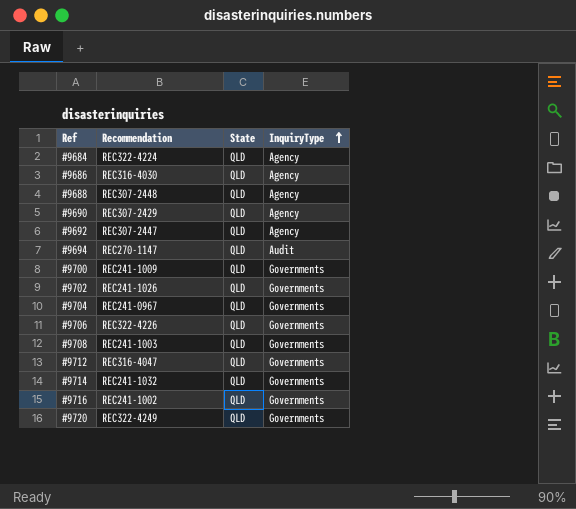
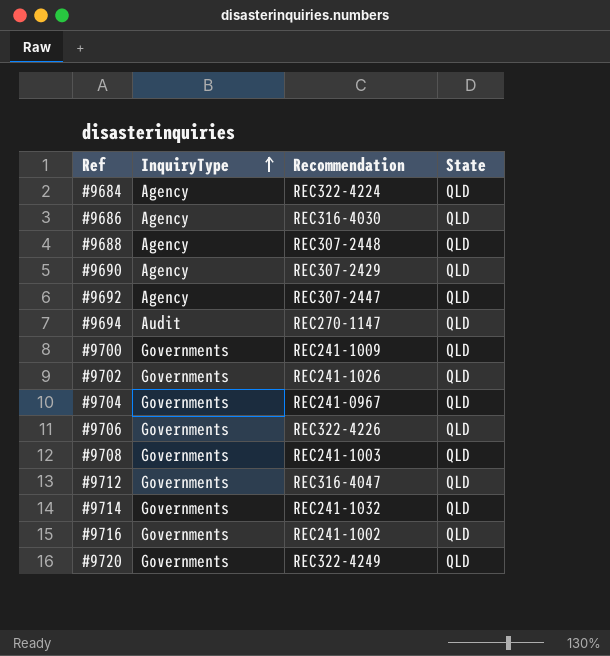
column InquiryType | position: 4 -> 2

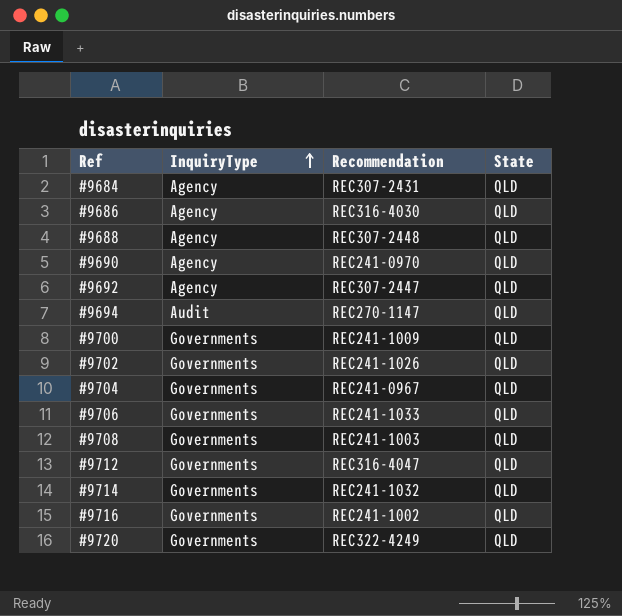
#9684 | Recommendation: REC322-4224 -> REC307-2431
#9690 | Recommendation: REC307-2429 -> REC241-0970
#9706 | Recommendation: REC322-4226 -> REC241-1033

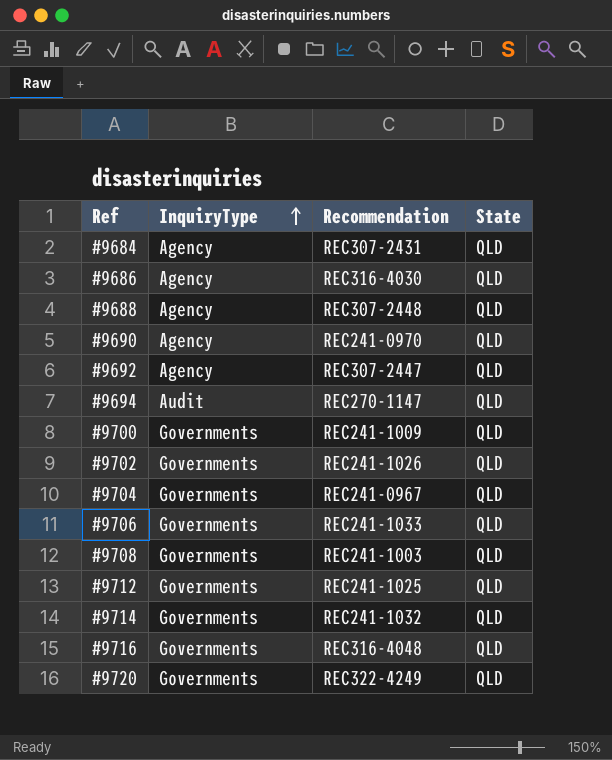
#9712 | Recommendation: REC316-4047 -> REC241-1025
#9716 | Recommendation: REC241-1002 -> REC316-4048

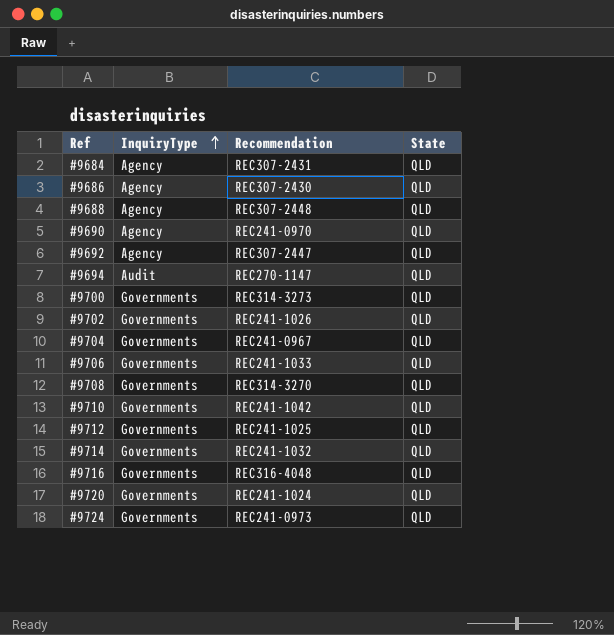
#9686 | Recommendation: REC316-4030 -> REC307-2430
#9700 | Recommendation: REC241-1009 -> REC314-3273
#9708 | Recommendation: REC241-1003 -> REC314-3270
row #9710: none -> Governments | REC241-1042 | QLD
#9720 | Recommendation: REC322-4249 -> REC241-1024
row #9724: none -> Governments | REC241-0973 | QLD

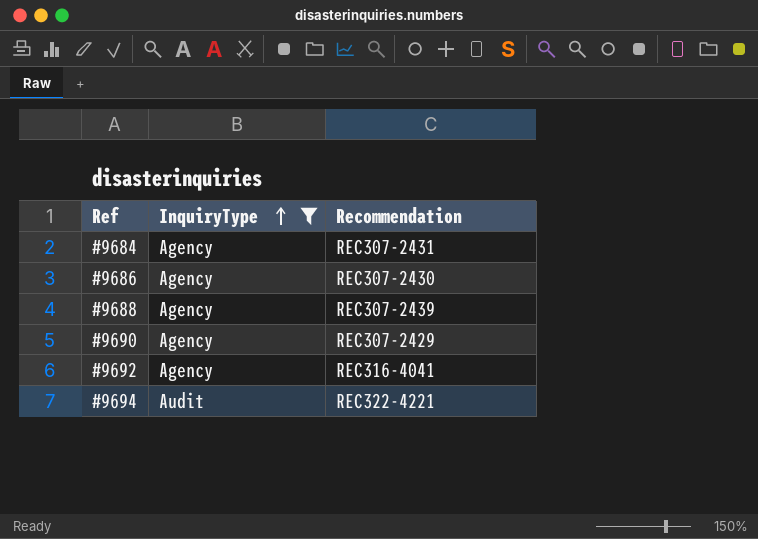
filter: none -> InquiryType != Governments
column State | position: 4 -> none
#9688 | Recommendation: REC307-2448 -> REC307-2439
#9690 | Recommendation: REC241-0970 -> REC307-2429
#9692 | Recommendation: REC307-2447 -> REC316-4041
#9694 | Recommendation: REC270-1147 -> REC322-4221

